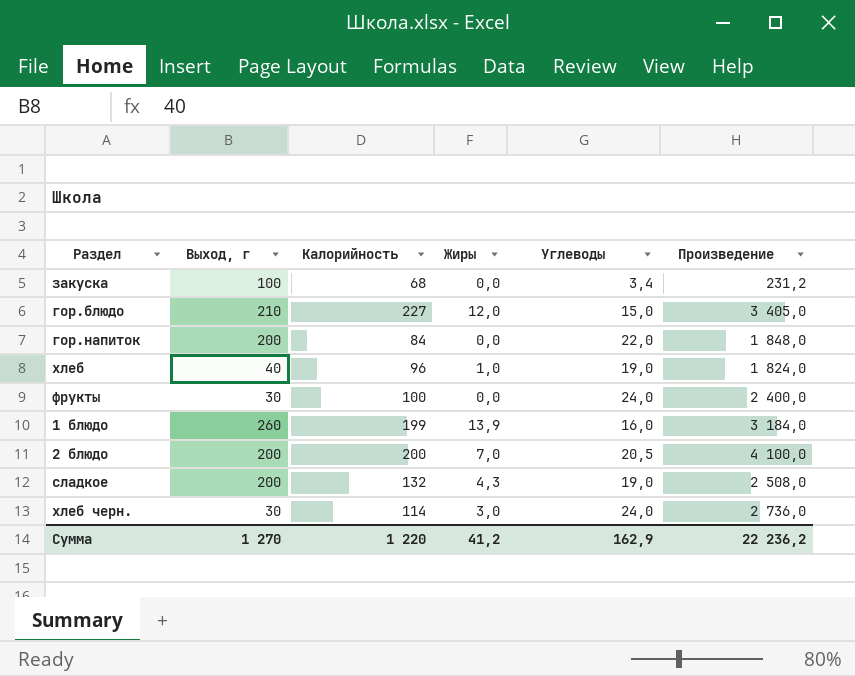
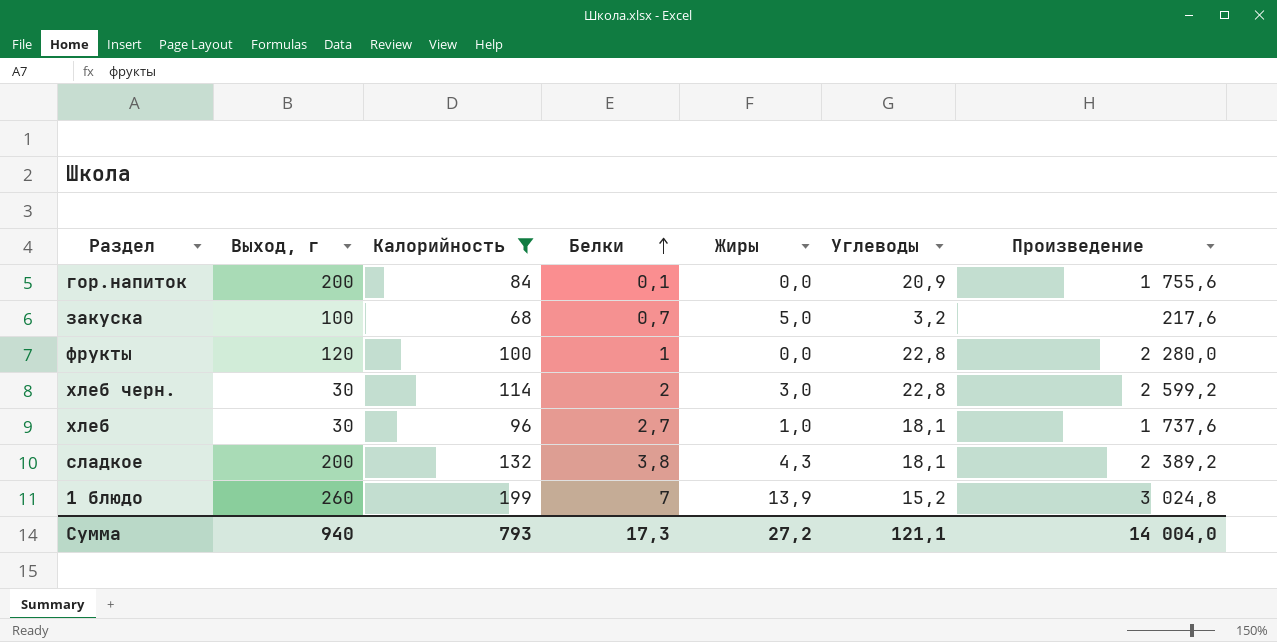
filter: none -> Калорийность <= 199
row order: none -> Белки ascending
column Белки | position: none -> 4
гор.напиток | Углеводы: 22,0 -> 20,9
гор.напиток | Произведение: 1 848,0 -> 1 755,6
закуска | Жиры: 0,0 -> 5,0
закуска | Углеводы: 3,4 -> 3,2
закуска | Произведение: 231,2 -> 217,6
фрукты | Выход, г: 30 -> 120
фрукты | Углеводы: 24,0 -> 22,8
фрукты | Произведение: 2 400,0 -> 2 280,0
хлеб черн. | Углеводы: 24,0 -> 22,8
хлеб черн. | Произведение: 2 736,0 -> 2 599,2
хлеб | Выход, г: 40 -> 30
хлеб | Углеводы: 19,0 -> 18,1
хлеб | Произведение: 1 824,0 -> 1 737,6
сладкое | Углеводы: 19,0 -> 18,1
сладкое | Произведение: 2 508,0 -> 2 389,2
1 блюдо | Углеводы: 16,0 -> 15,2
1 блюдо | Произведение: 3 184,0 -> 3 024,8
Сумма | Выход, г: 1 270 -> 940
Сумма | Калорийность: 1 220 -> 793
Сумма | Жиры: 41,2 -> 27,2
Сумма | Углеводы: 162,9 -> 121,1
Сумма | Произведение: 22 236,2 -> 14 004,0

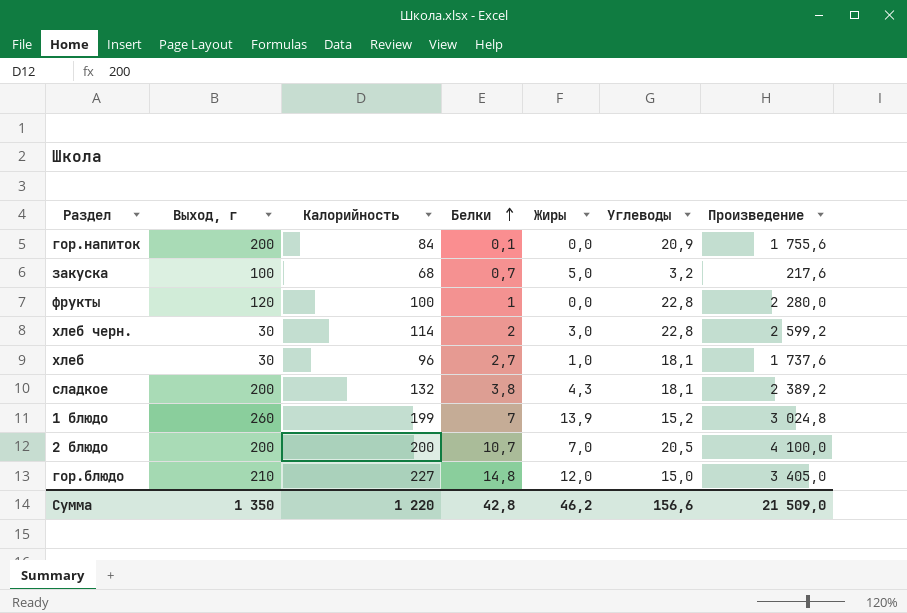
filter: Калорийность <= 199 -> none
Сумма | Выход, г: 940 -> 1 350
Сумма | Калорийность: 793 -> 1 220
Сумма | Белки: 17,3 -> 42,8
Сумма | Жиры: 27,2 -> 46,2
Сумма | Углеводы: 121,1 -> 156,6
Сумма | Произведение: 14 004,0 -> 21 509,0

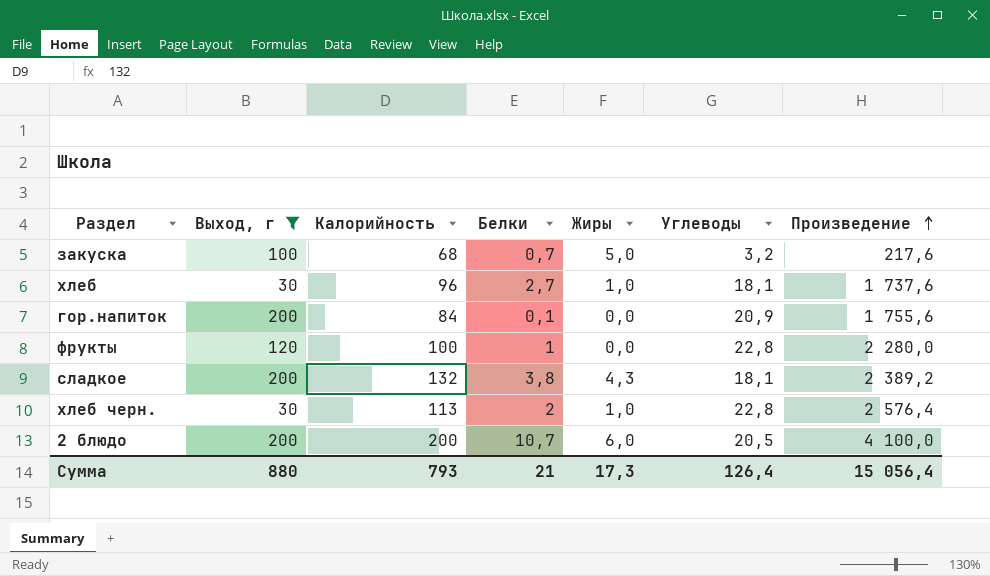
filter: none -> Выход, г <= 200
row order: Белки ascending -> Произведение ascending
хлеб черн. | Калорийность: 114 -> 113
хлеб черн. | Жиры: 3,0 -> 1,0
хлеб черн. | Произведение: 2 599,2 -> 2 576,4
2 блюдо | Жиры: 7,0 -> 6,0
Сумма | Выход, г: 1 350 -> 880
Сумма | Калорийность: 1 220 -> 793
Сумма | Белки: 42,8 -> 21
Сумма | Жиры: 46,2 -> 17,3
Сумма | Углеводы: 156,6 -> 126,4
Сумма | Произведение: 21 509,0 -> 15 056,4

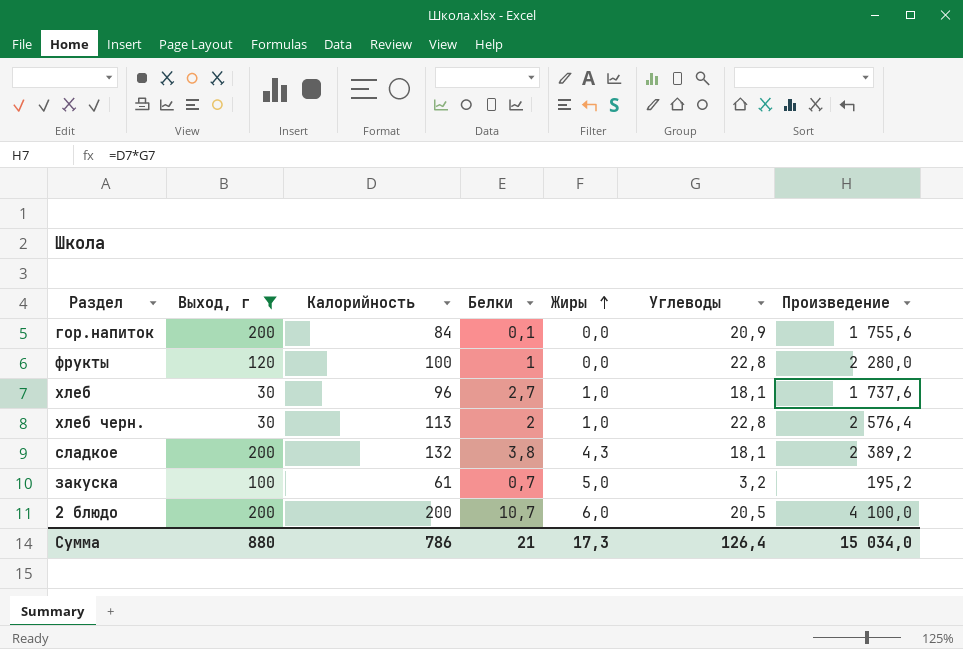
row order: Произведение ascending -> Жиры ascending
закуска | Калорийность: 68 -> 61
закуска | Произведение: 217,6 -> 195,2
Сумма | Калорийность: 793 -> 786
Сумма | Произведение: 15 056,4 -> 15 034,0

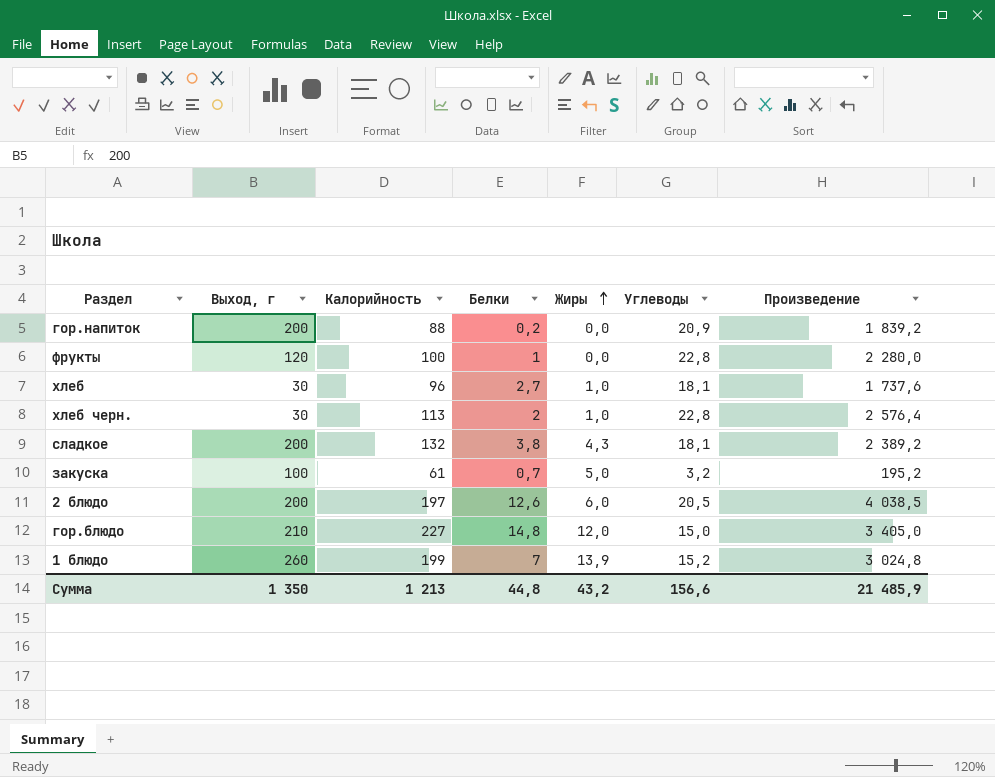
filter: Выход, г <= 200 -> none
гор.напиток | Калорийность: 84 -> 88
гор.напиток | Белки: 0,1 -> 0,2
гор.напиток | Произведение: 1 755,6 -> 1 839,2
2 блюдо | Калорийность: 200 -> 197
2 блюдо | Белки: 10,7 -> 12,6
2 блюдо | Произведение: 4 100,0 -> 4 038,5
Сумма | Выход, г: 880 -> 1 350
Сумма | Калорийность: 786 -> 1 213
Сумма | Белки: 21 -> 44,8
Сумма | Жиры: 17,3 -> 43,2
Сумма | Углеводы: 126,4 -> 156,6
Сумма | Произведение: 15 034,0 -> 21 485,9

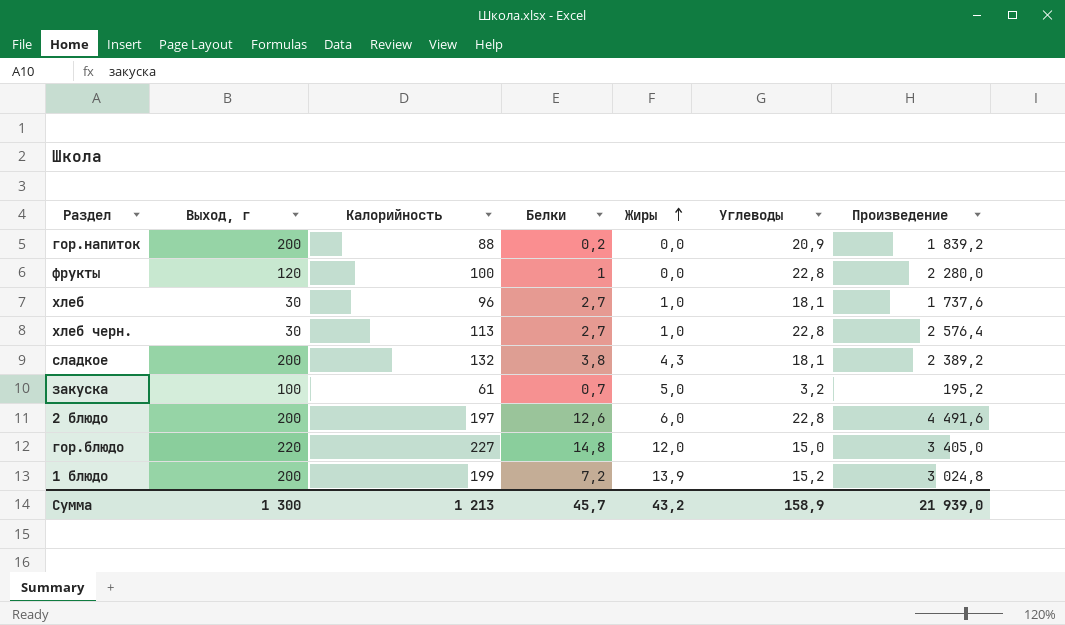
хлеб черн. | Белки: 2 -> 2,7
2 блюдо | Углеводы: 20,5 -> 22,8
2 блюдо | Произведение: 4 038,5 -> 4 491,6
гор.блюдо | Выход, г: 210 -> 220
1 блюдо | Выход, г: 260 -> 200
1 блюдо | Белки: 7 -> 7,2
Сумма | Выход, г: 1 350 -> 1 300
Сумма | Белки: 44,8 -> 45,7
Сумма | Углеводы: 156,6 -> 158,9
Сумма | Произведение: 21 485,9 -> 21 939,0

